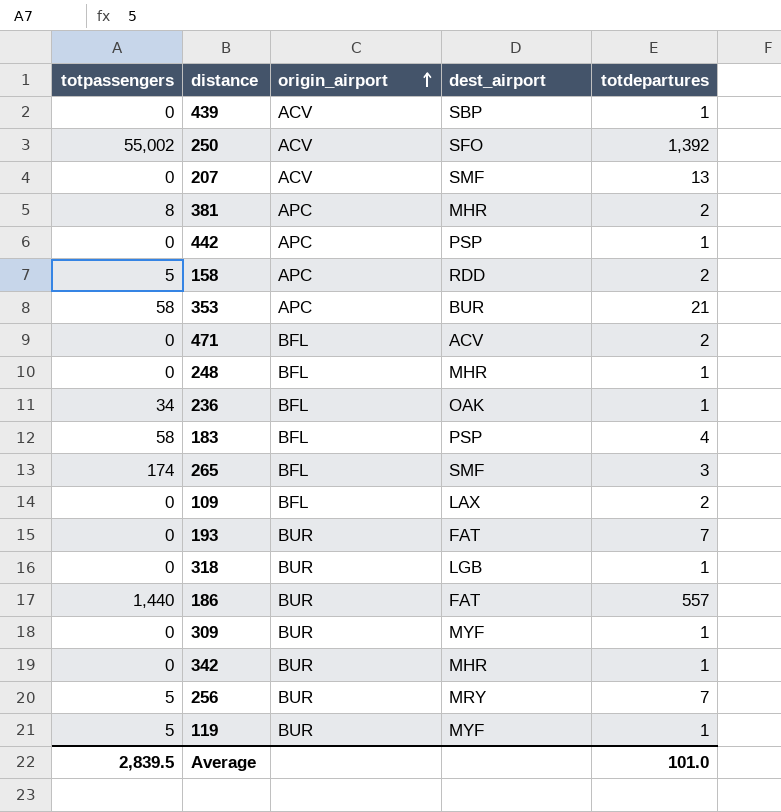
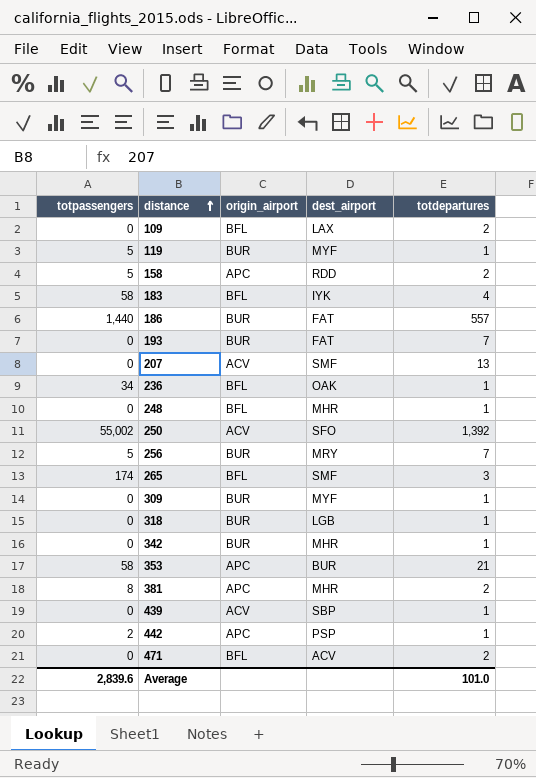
row order: origin_airport ascending -> distance ascending
183 | dest_airport: PSP -> IYK
442 | totpassengers: 0 -> 2
Average | totpassengers: 2,839.5 -> 2,839.6

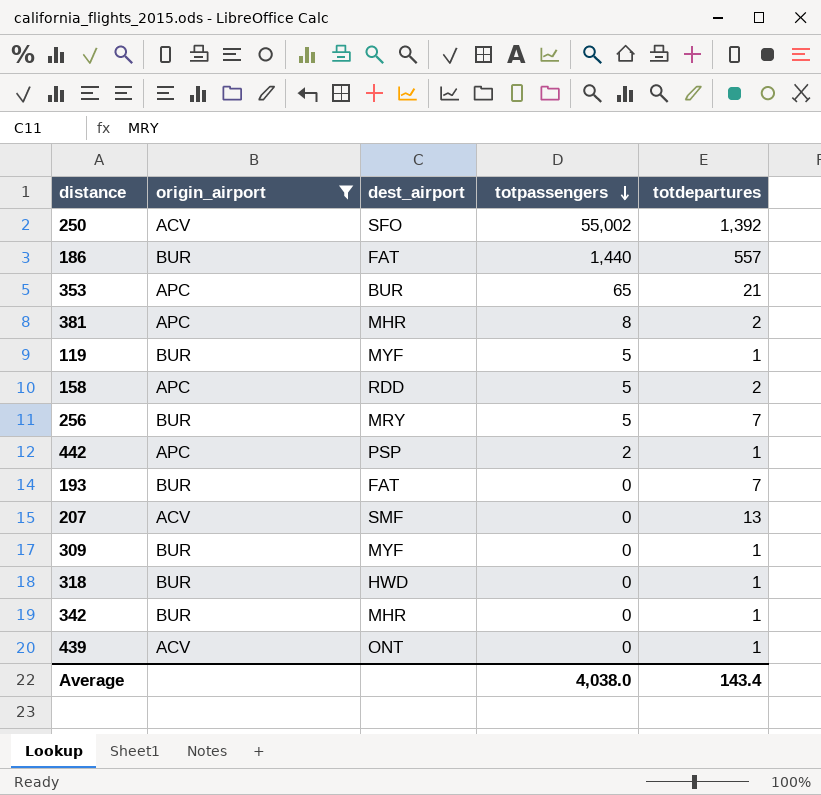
filter: none -> origin_airport != BFL
row order: distance ascending -> totpassengers descending
column totpassengers | position: 1 -> 4
353 | totpassengers: 58 -> 65
318 | dest_airport: LGB -> HWD
439 | dest_airport: SBP -> ONT
Average | totpassengers: 2,839.6 -> 4,038.0
Average | totdepartures: 101.0 -> 143.4

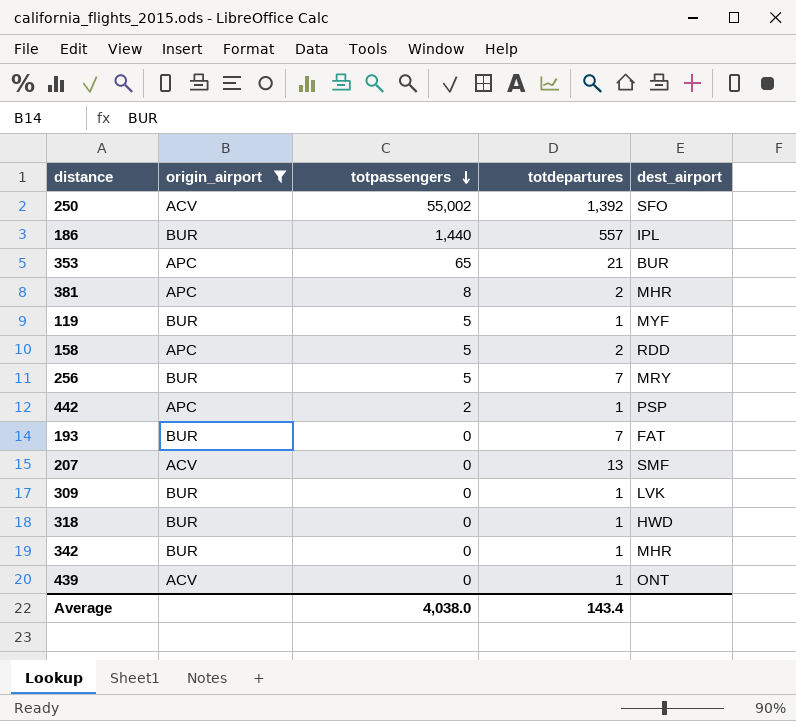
column dest_airport | position: 3 -> 5
186 | dest_airport: FAT -> IPL
309 | dest_airport: MYF -> LVK

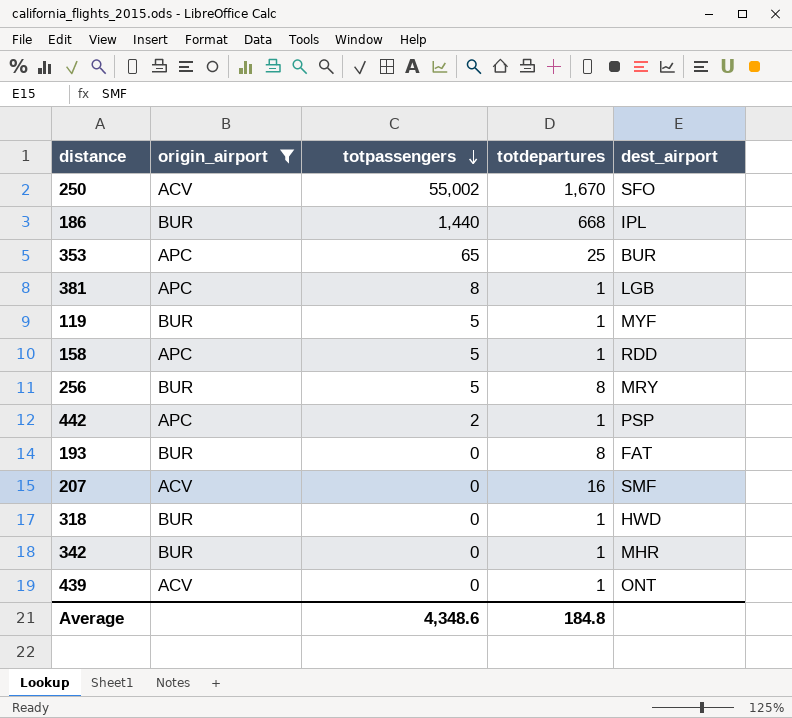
row 309: BUR | 0 | 1 | LVK -> none
250 | totdepartures: 1,392 -> 1,670
186 | totdepartures: 557 -> 668
353 | totdepartures: 21 -> 25
381 | totdepartures: 2 -> 1
381 | dest_airport: MHR -> LGB
158 | totdepartures: 2 -> 1
256 | totdepartures: 7 -> 8
193 | totdepartures: 7 -> 8
207 | totdepartures: 13 -> 16
Average | totpassengers: 4,038.0 -> 4,348.6
Average | totdepartures: 143.4 -> 184.8

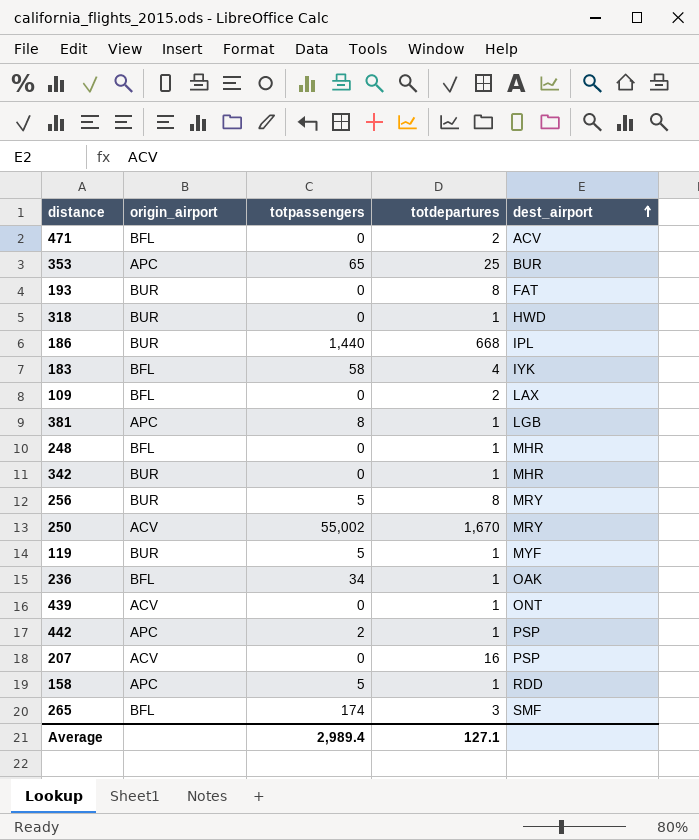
filter: origin_airport != BFL -> none
row order: totpassengers descending -> dest_airport ascending
250 | dest_airport: SFO -> MRY
207 | dest_airport: SMF -> PSP
Average | totpassengers: 4,348.6 -> 2,989.4
Average | totdepartures: 184.8 -> 127.1

